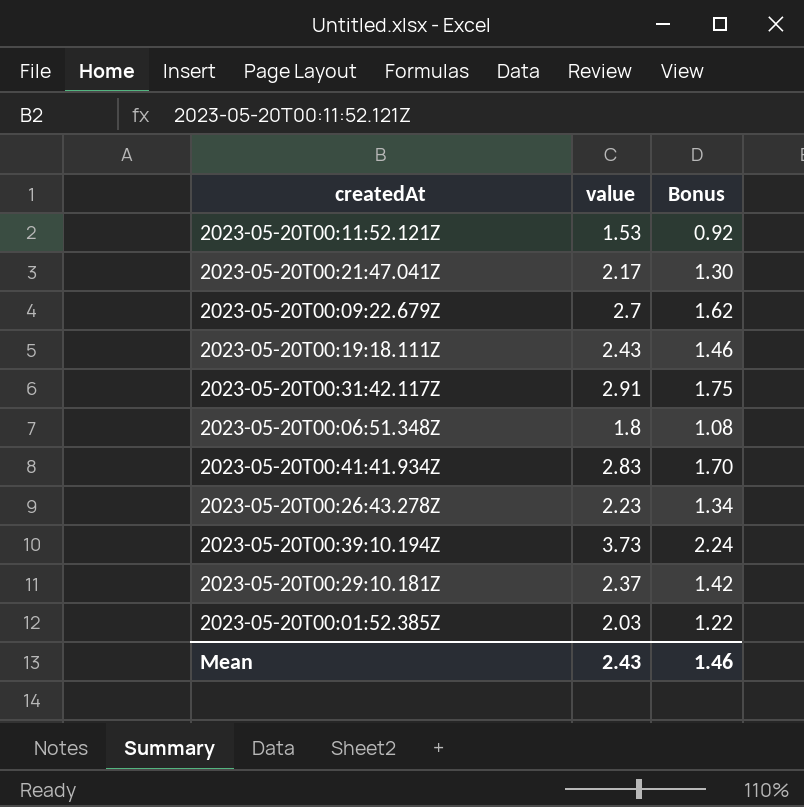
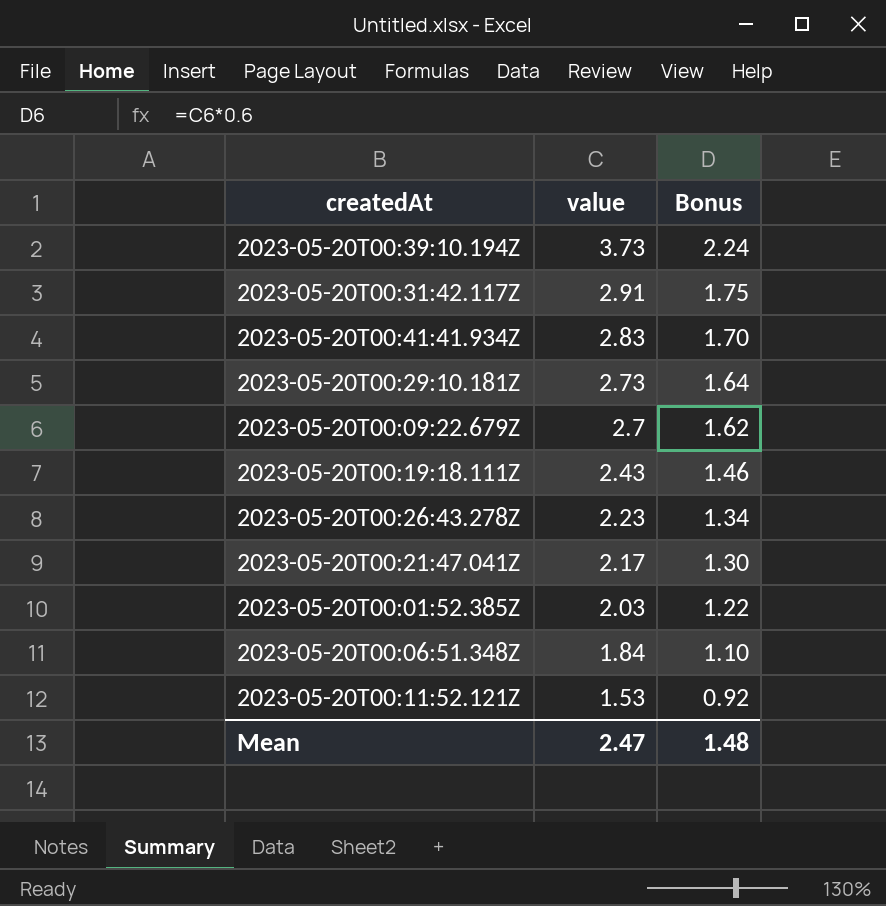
row order: none -> value descending
2023-05-20T00:29:10.181Z | value: 2.37 -> 2.73
2023-05-20T00:29:10.181Z | Bonus: 1.42 -> 1.64
2023-05-20T00:06:51.348Z | value: 1.8 -> 1.84
2023-05-20T00:06:51.348Z | Bonus: 1.08 -> 1.10
Mean | value: 2.43 -> 2.47
Mean | Bonus: 1.46 -> 1.48

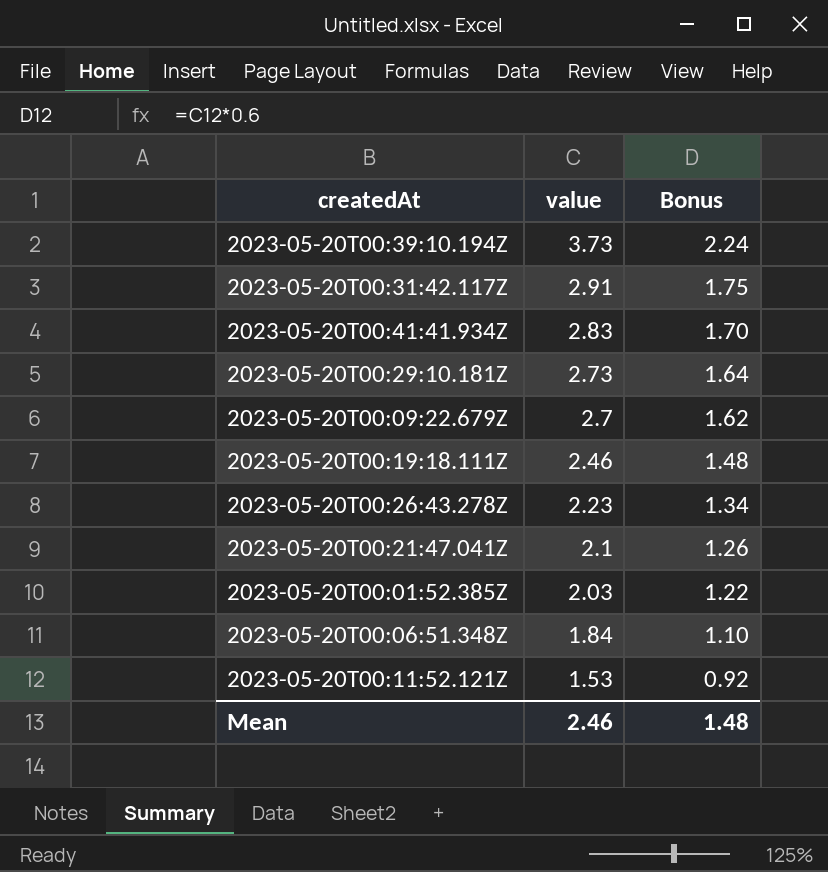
2023-05-20T00:19:18.111Z | value: 2.43 -> 2.46
2023-05-20T00:19:18.111Z | Bonus: 1.46 -> 1.48
2023-05-20T00:21:47.041Z | value: 2.17 -> 2.1
2023-05-20T00:21:47.041Z | Bonus: 1.30 -> 1.26
Mean | value: 2.47 -> 2.46

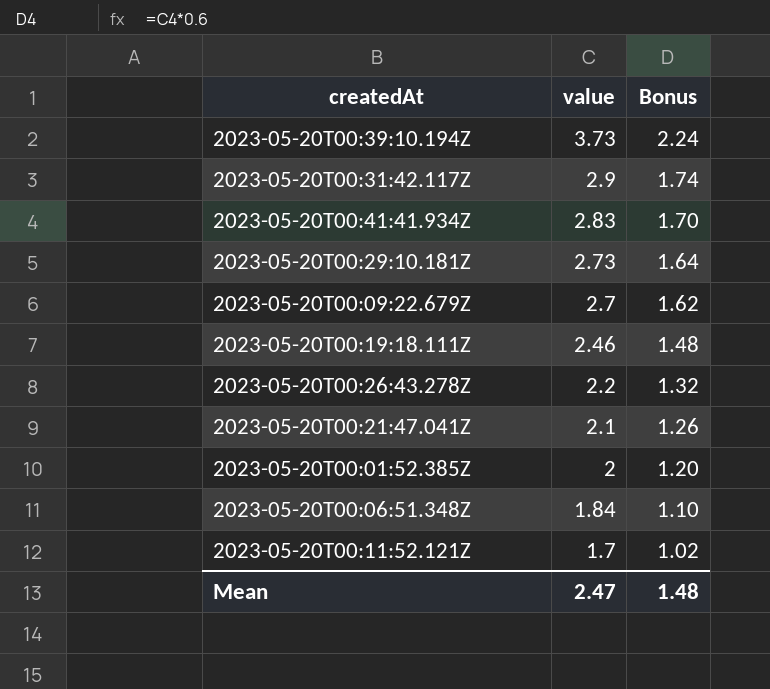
2023-05-20T00:31:42.117Z | value: 2.91 -> 2.9
2023-05-20T00:31:42.117Z | Bonus: 1.75 -> 1.74
2023-05-20T00:26:43.278Z | value: 2.23 -> 2.2
2023-05-20T00:26:43.278Z | Bonus: 1.34 -> 1.32
2023-05-20T00:01:52.385Z | value: 2.03 -> 2
2023-05-20T00:01:52.385Z | Bonus: 1.22 -> 1.20
2023-05-20T00:11:52.121Z | value: 1.53 -> 1.7
2023-05-20T00:11:52.121Z | Bonus: 0.92 -> 1.02
Mean | value: 2.46 -> 2.47

